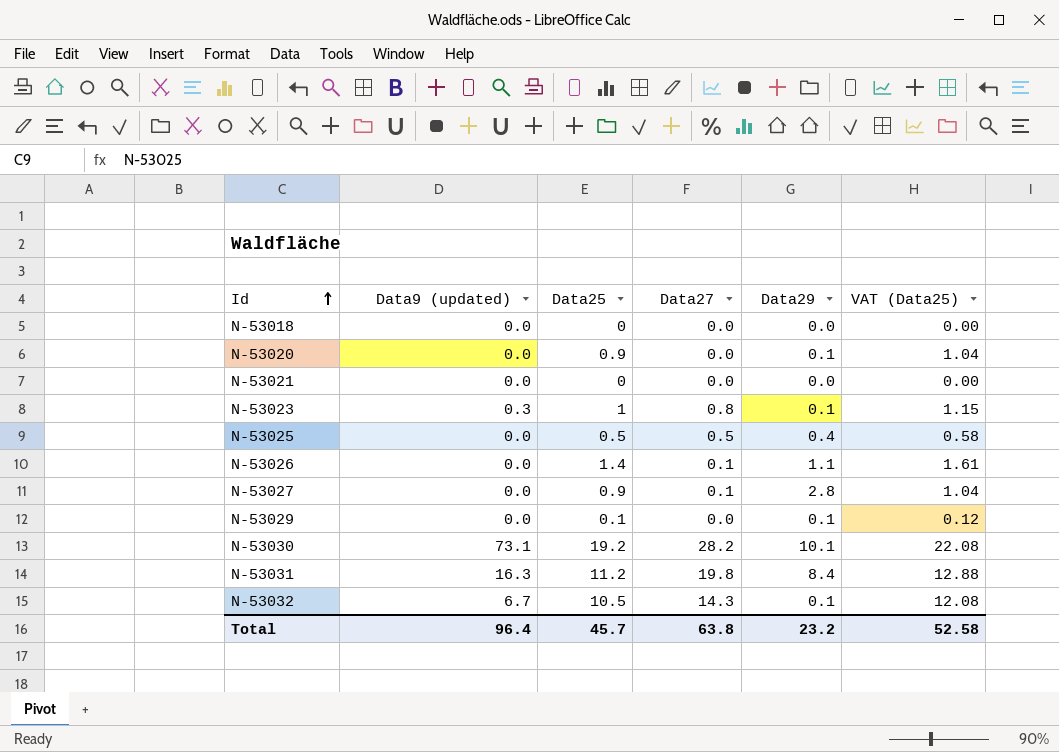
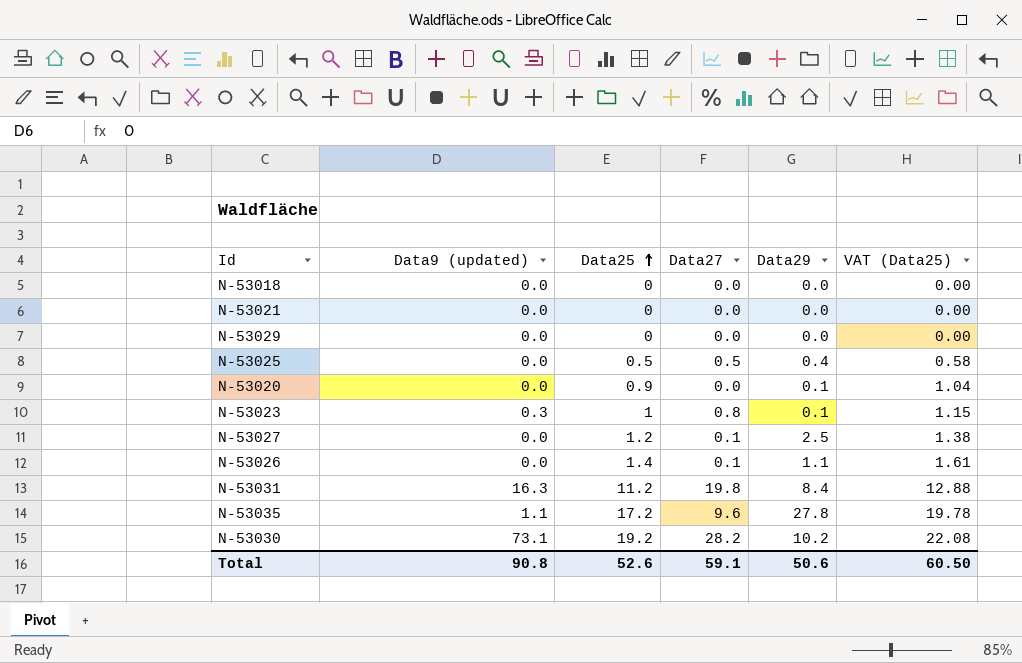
row order: Id ascending -> Data25 ascending
row N-53032: 6.7 | 10.5 | 14.3 | 0.1 | 12.08 -> none
N-53029 | Data25: 0.1 -> 0
N-53029 | Data29: 0.1 -> 0.0
N-53029 | VAT (Data25): 0.12 -> 0.00
N-53027 | Data25: 0.9 -> 1.2
N-53027 | Data29: 2.8 -> 2.5
N-53027 | VAT (Data25): 1.04 -> 1.38
row N-53035: none -> 1.1 | 17.2 | 9.6 | 27.8 | 19.78
N-53030 | Data29: 10.1 -> 10.2
Total | Data9 (updated): 96.4 -> 90.8
Total | Data25: 45.7 -> 52.6
Total | Data27: 63.8 -> 59.1
Total | Data29: 23.2 -> 50.6
Total | VAT (Data25): 52.58 -> 60.50

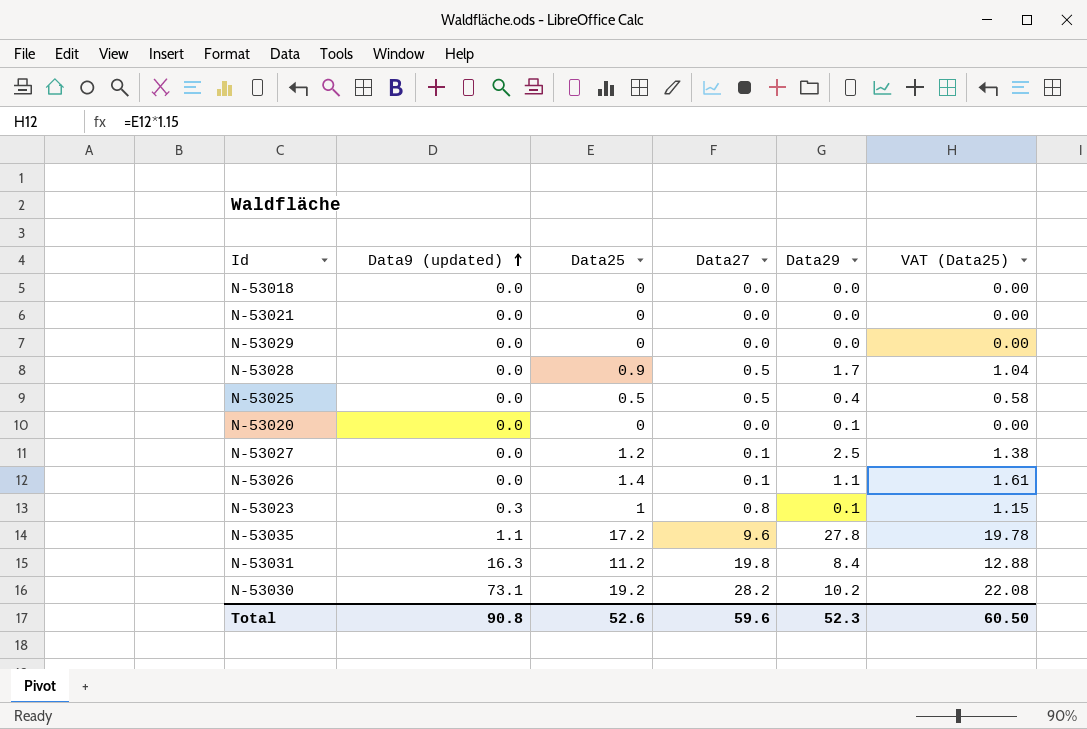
row order: Data25 ascending -> Data9 (updated) ascending
row N-53028: none -> 0.0 | 0.9 | 0.5 | 1.7 | 1.04
N-53020 | Data25: 0.9 -> 0
N-53020 | VAT (Data25): 1.04 -> 0.00
Total | Data27: 59.1 -> 59.6
Total | Data29: 50.6 -> 52.3

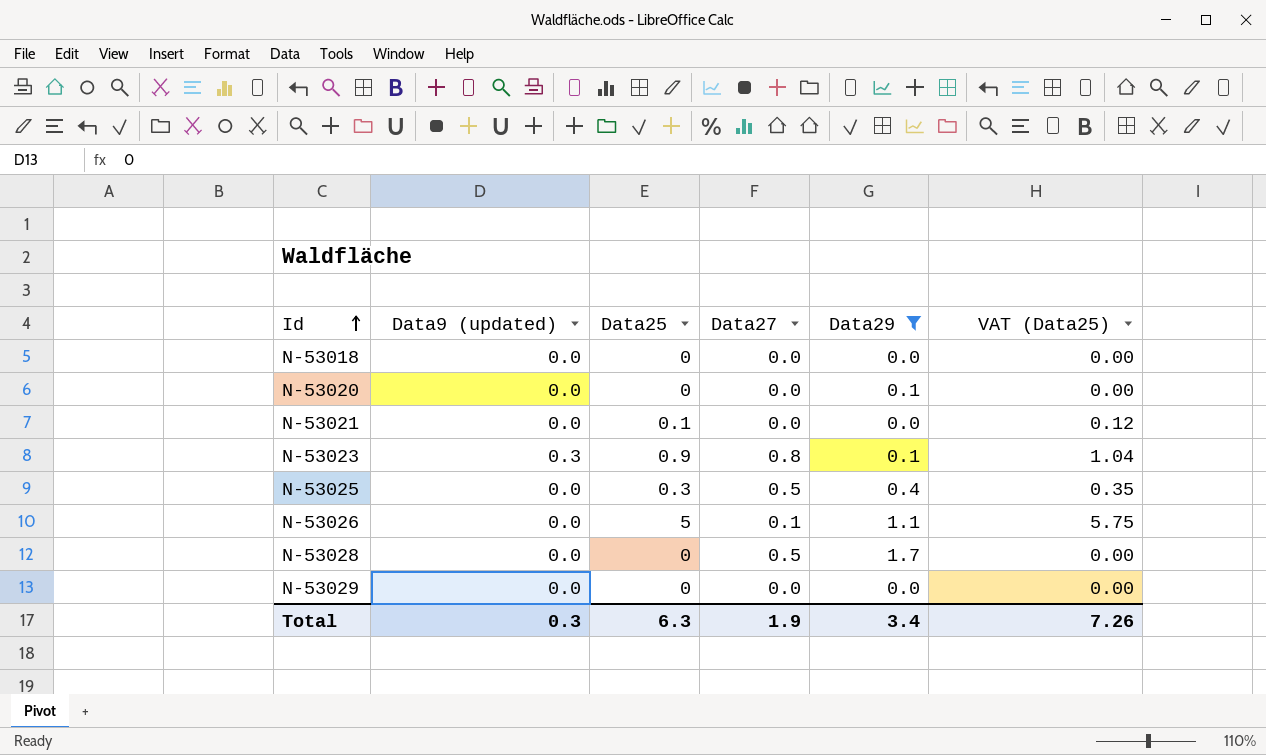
filter: none -> Data29 <= 1.7
row order: Data9 (updated) ascending -> Id ascending
N-53021 | Data25: 0 -> 0.1
N-53021 | VAT (Data25): 0.00 -> 0.12
N-53023 | Data25: 1 -> 0.9
N-53023 | VAT (Data25): 1.15 -> 1.04
N-53025 | Data25: 0.5 -> 0.3
N-53025 | VAT (Data25): 0.58 -> 0.35
N-53026 | Data25: 1.4 -> 5
N-53026 | VAT (Data25): 1.61 -> 5.75
N-53028 | Data25: 0.9 -> 0
N-53028 | VAT (Data25): 1.04 -> 0.00
Total | Data9 (updated): 90.8 -> 0.3
Total | Data25: 52.6 -> 6.3
Total | Data27: 59.6 -> 1.9
Total | Data29: 52.3 -> 3.4
Total | VAT (Data25): 60.50 -> 7.26

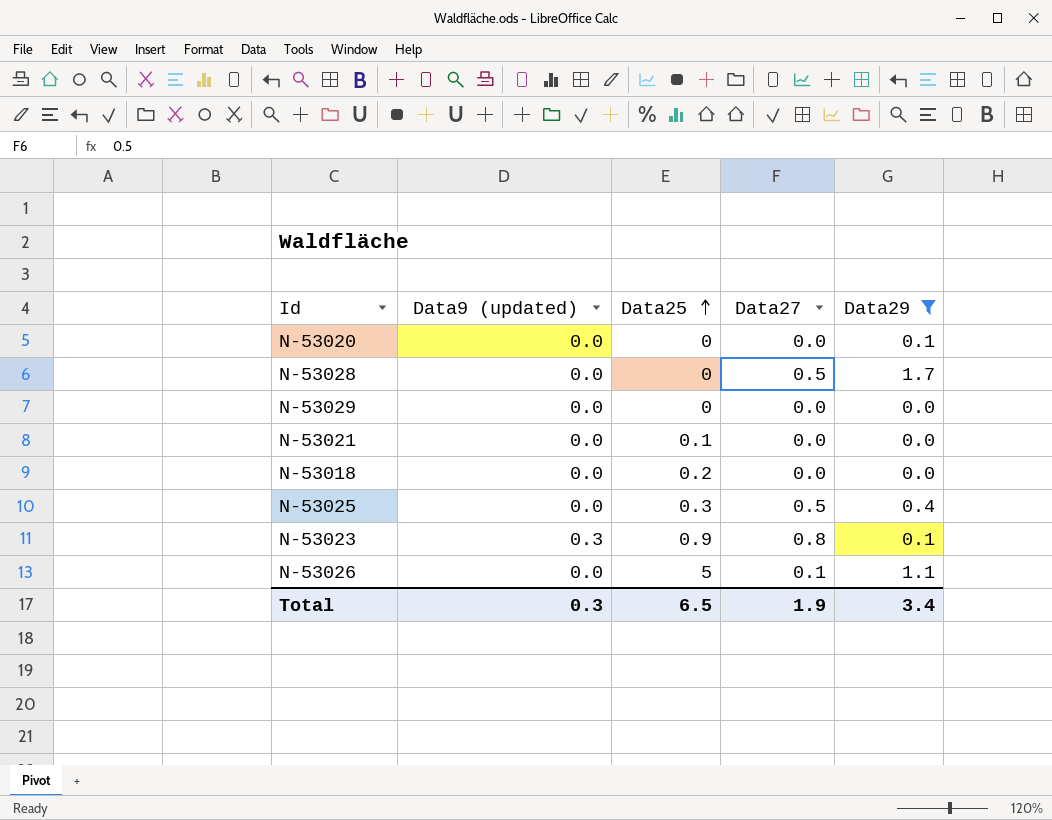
row order: Id ascending -> Data25 ascending
column VAT (Data25) | formula: [Data25] * 1.15 -> none
N-53018 | Data25: 0 -> 0.2
Total | Data25: 6.3 -> 6.5

